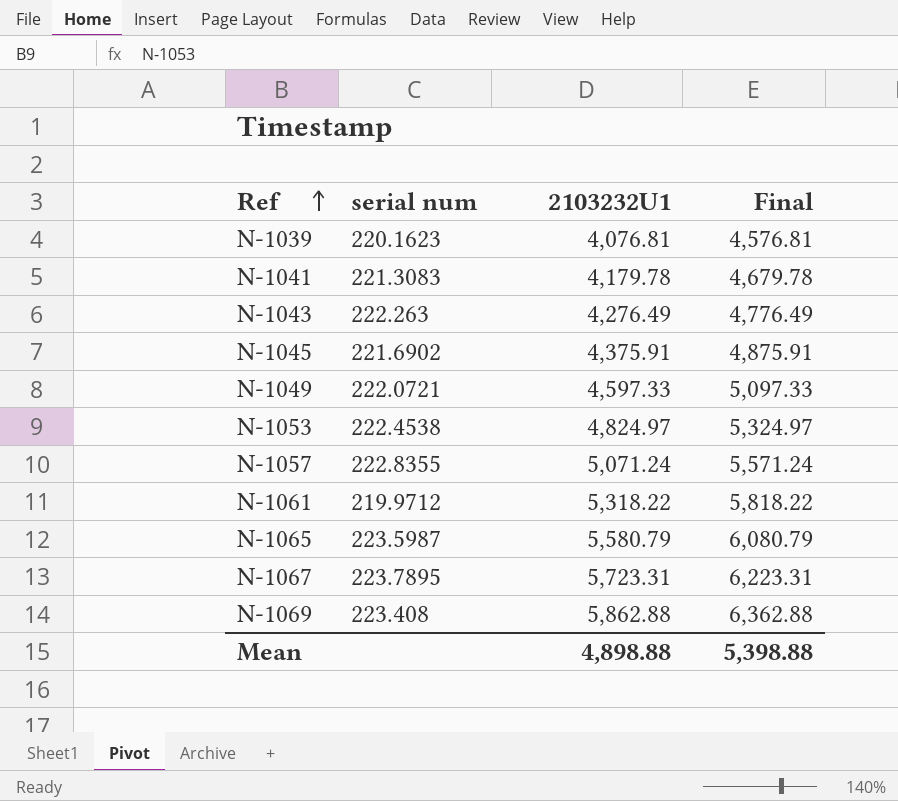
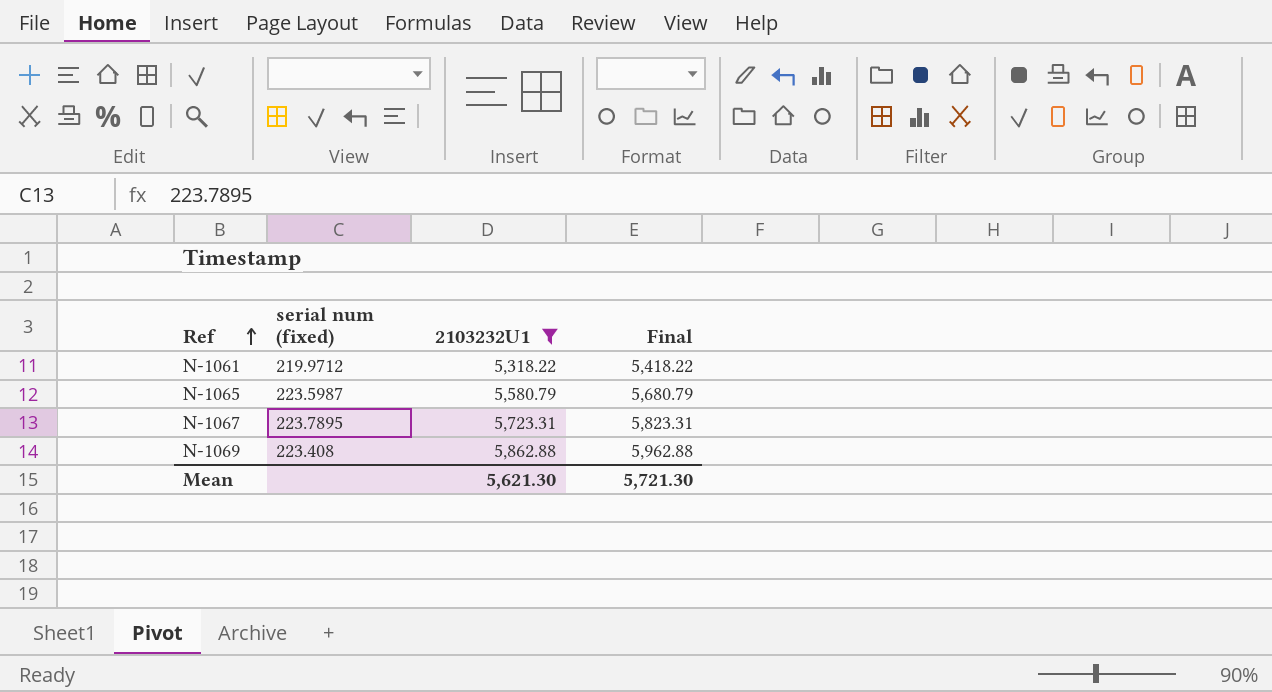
filter: none -> 2103232U1 >= 5,318.22
column name: serial num -> serial num (fixed)
column Final | formula: [2103232U1] + 500 -> [2103232U1] + 100
Mean | 2103232U1: 4,898.88 -> 5,621.30
Mean | Final: 5,398.88 -> 5,721.30

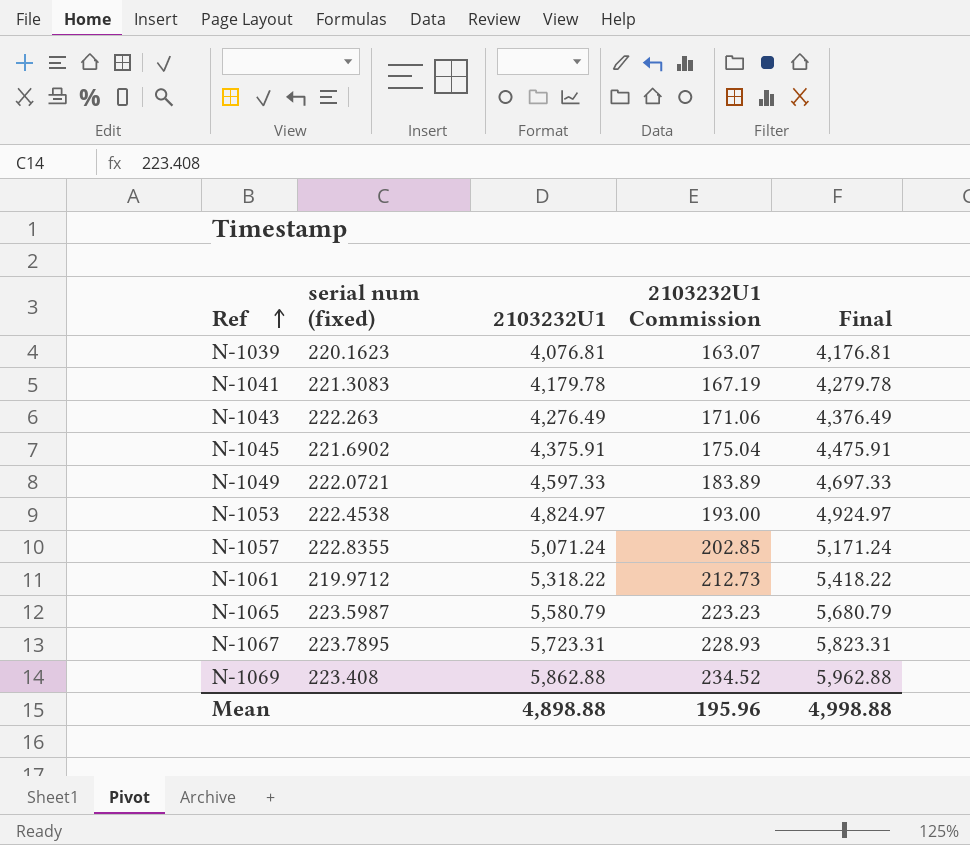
filter: 2103232U1 >= 5,318.22 -> none
column 2103232U1 Commission | formula: none -> [2103232U1] * 0.04
Mean | 2103232U1: 5,621.30 -> 4,898.88
Mean | Final: 5,721.30 -> 4,998.88

